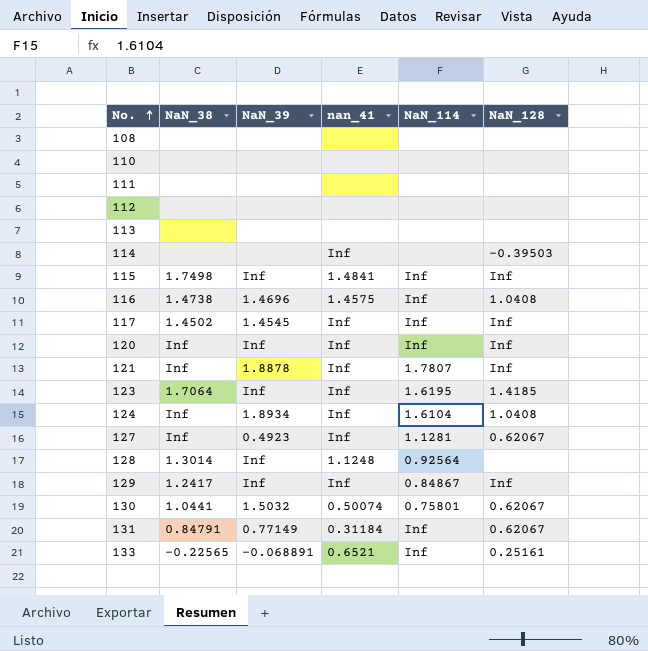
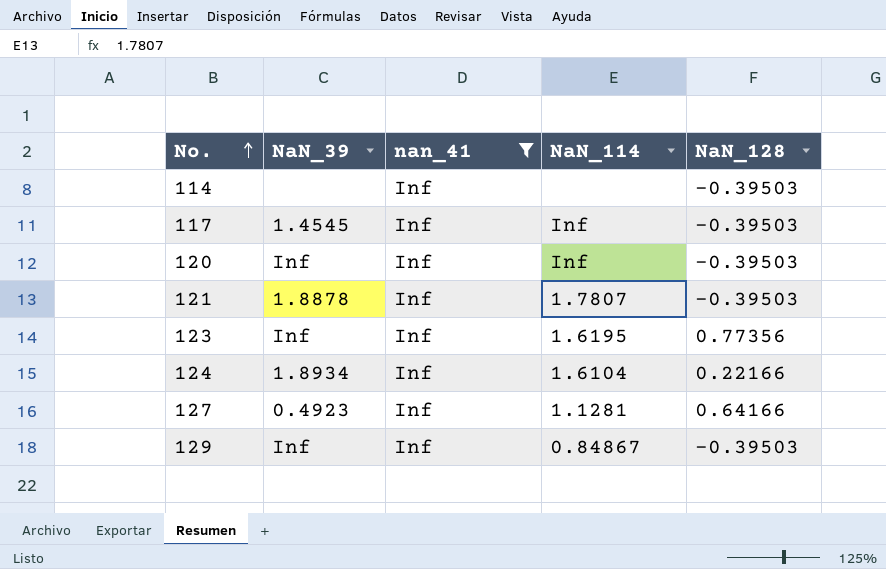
filter: none -> nan_41 = Inf
column NaN_38 | position: 2 -> none
117 | NaN_128: Inf -> -0.39503
120 | NaN_128: Inf -> -0.39503
121 | NaN_128: Inf -> -0.39503
123 | NaN_128: 1.4185 -> 0.77356
124 | NaN_128: 1.0408 -> 0.22166
127 | NaN_128: 0.62067 -> 0.64166
129 | NaN_128: Inf -> -0.39503

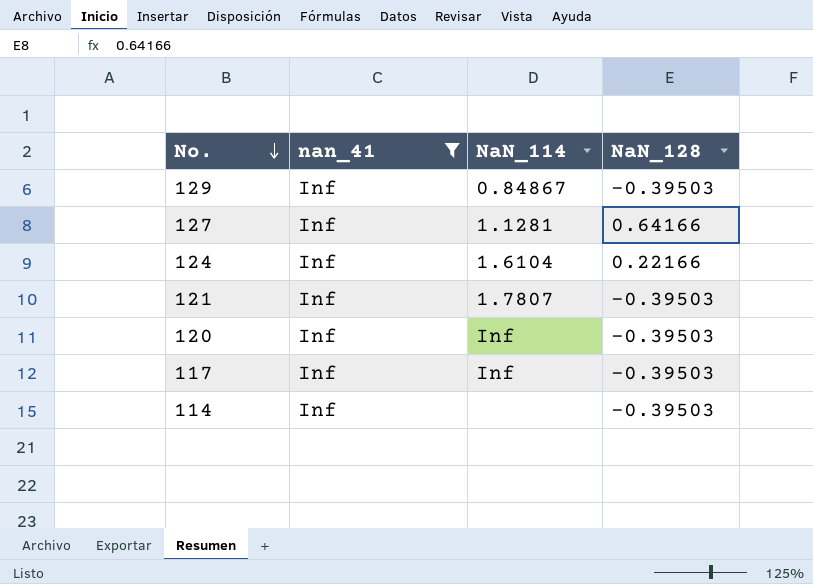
row order: No. ascending -> No. descending
column NaN_39 | position: 2 -> none
row 123: Inf | Inf | 1.6195 | 0.77356 -> none

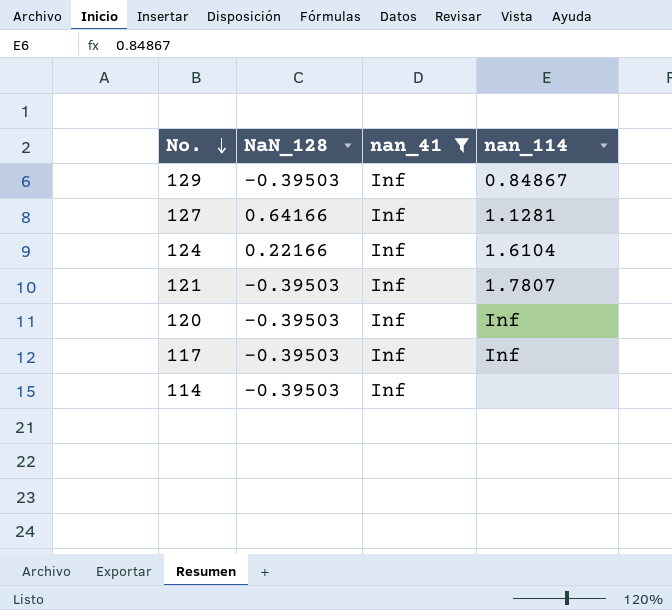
column NaN_128 | position: 4 -> 2
column name: NaN_114 -> nan_114

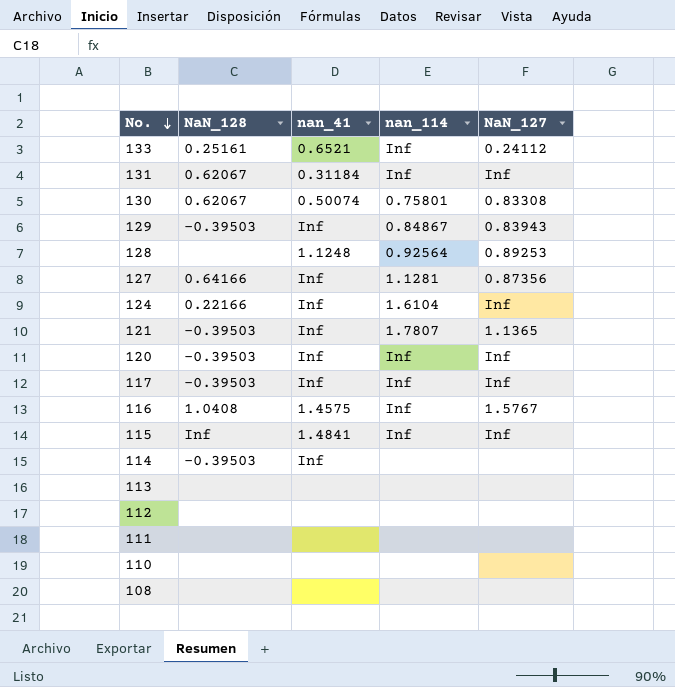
filter: nan_41 = Inf -> none
column NaN_127 | position: none -> 5

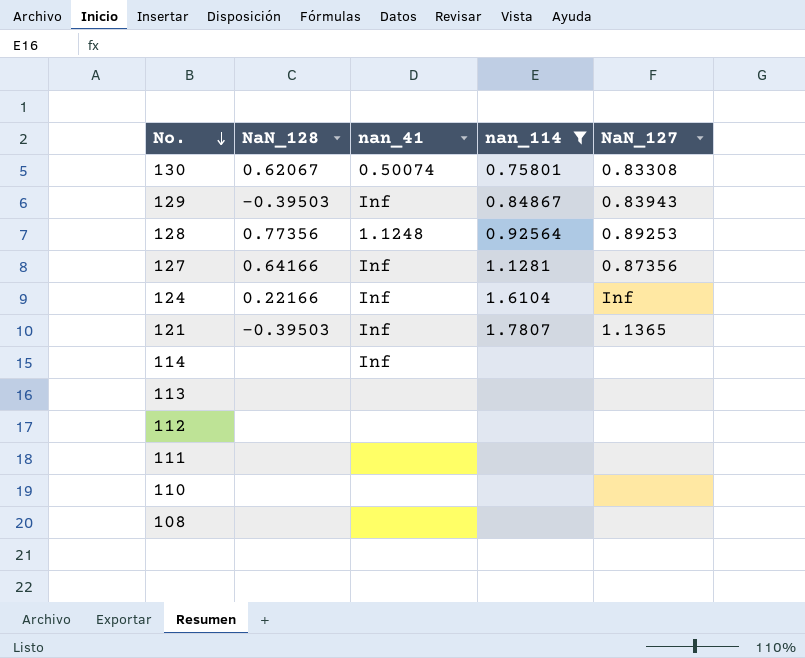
filter: none -> nan_114 != Inf
128 | NaN_128: none -> 0.77356
114 | NaN_128: -0.39503 -> none

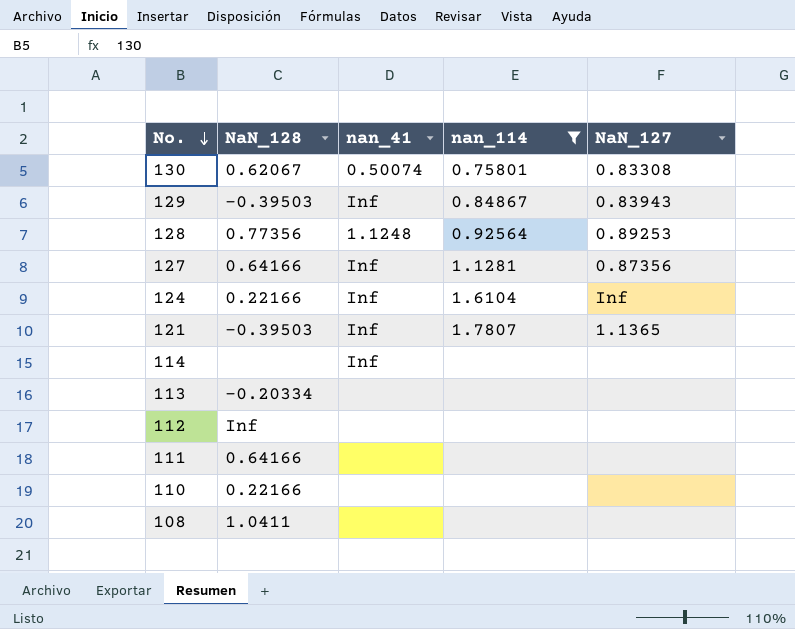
113 | NaN_128: none -> -0.20334
112 | NaN_128: none -> Inf
111 | NaN_128: none -> 0.64166
110 | NaN_128: none -> 0.22166
108 | NaN_128: none -> 1.0411

